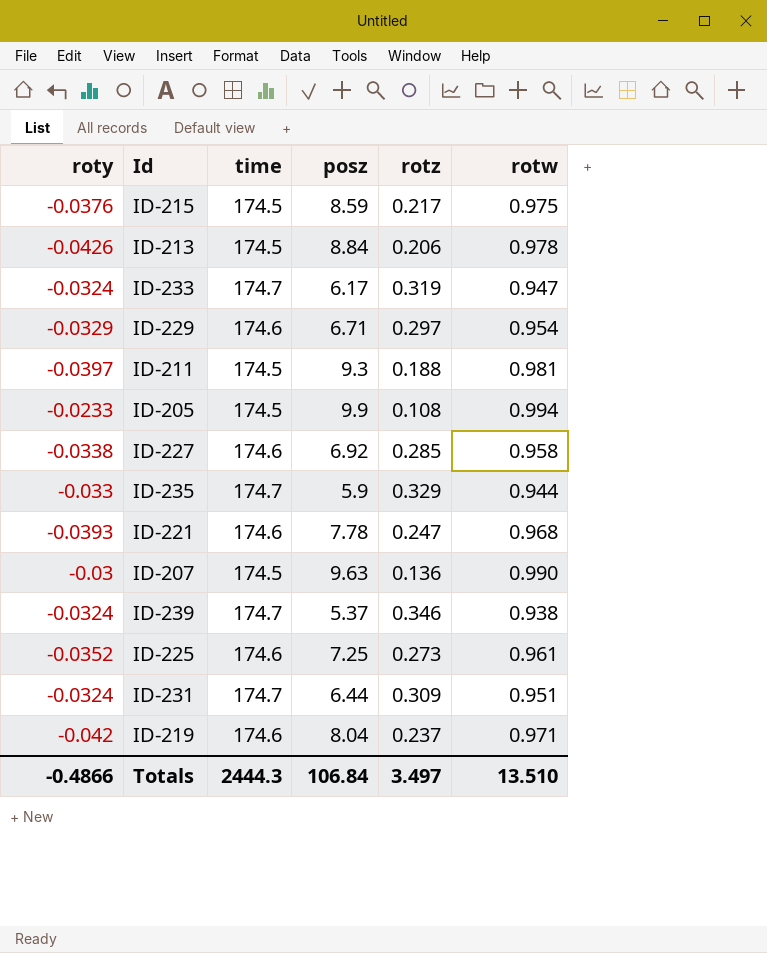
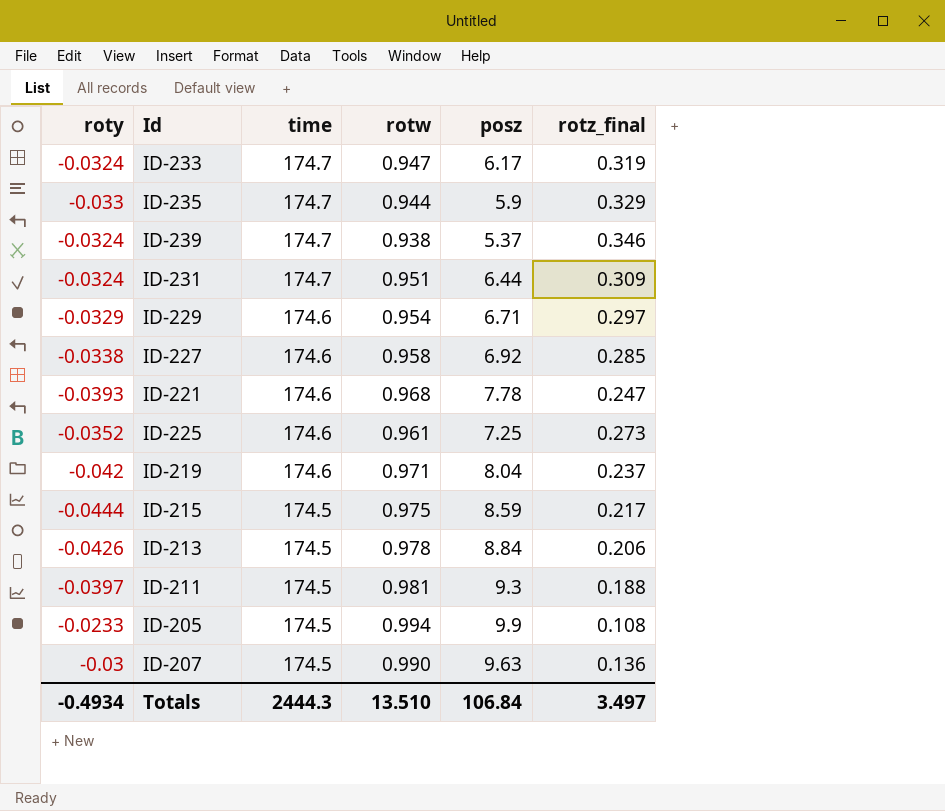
row order: none -> time descending
column rotw | position: 6 -> 4
column name: rotz -> rotz_final
ID-215 | roty: -0.0376 -> -0.0444
Totals | roty: -0.4866 -> -0.4934

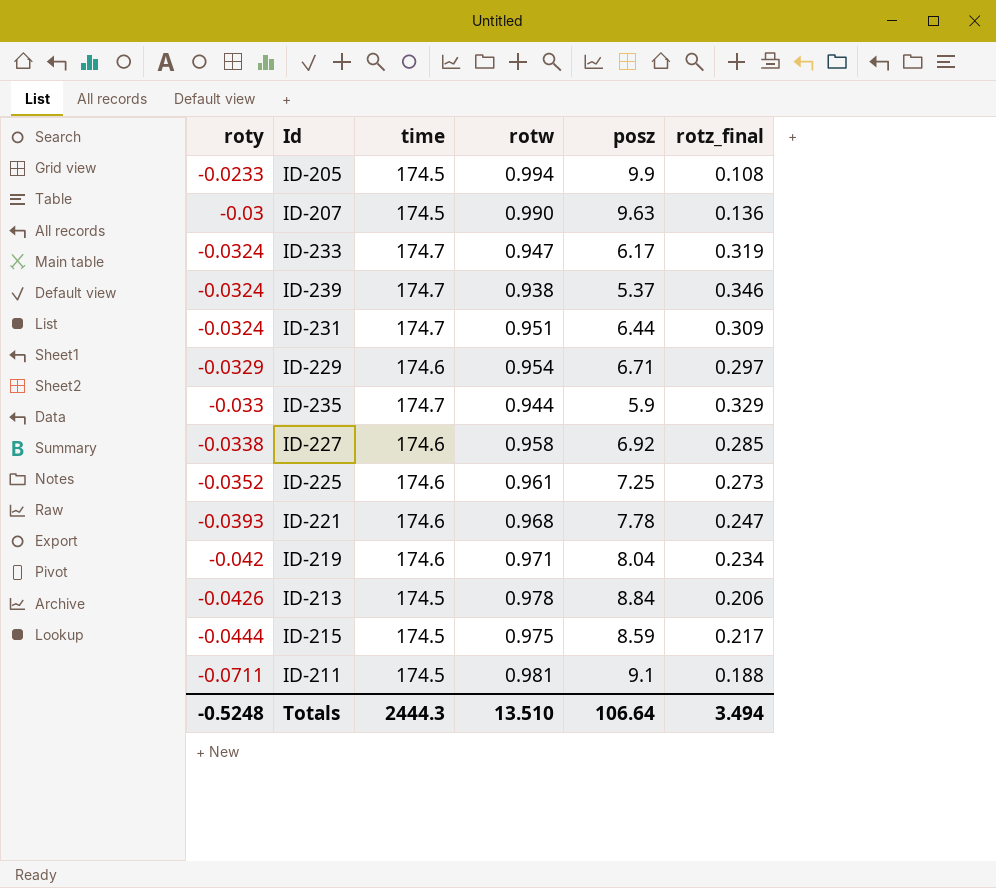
row order: time descending -> roty descending
ID-219 | rotz_final: 0.237 -> 0.234
ID-211 | roty: -0.0397 -> -0.0711
ID-211 | posz: 9.3 -> 9.1
Totals | roty: -0.4934 -> -0.5248
Totals | posz: 106.84 -> 106.64
Totals | rotz_final: 3.497 -> 3.494

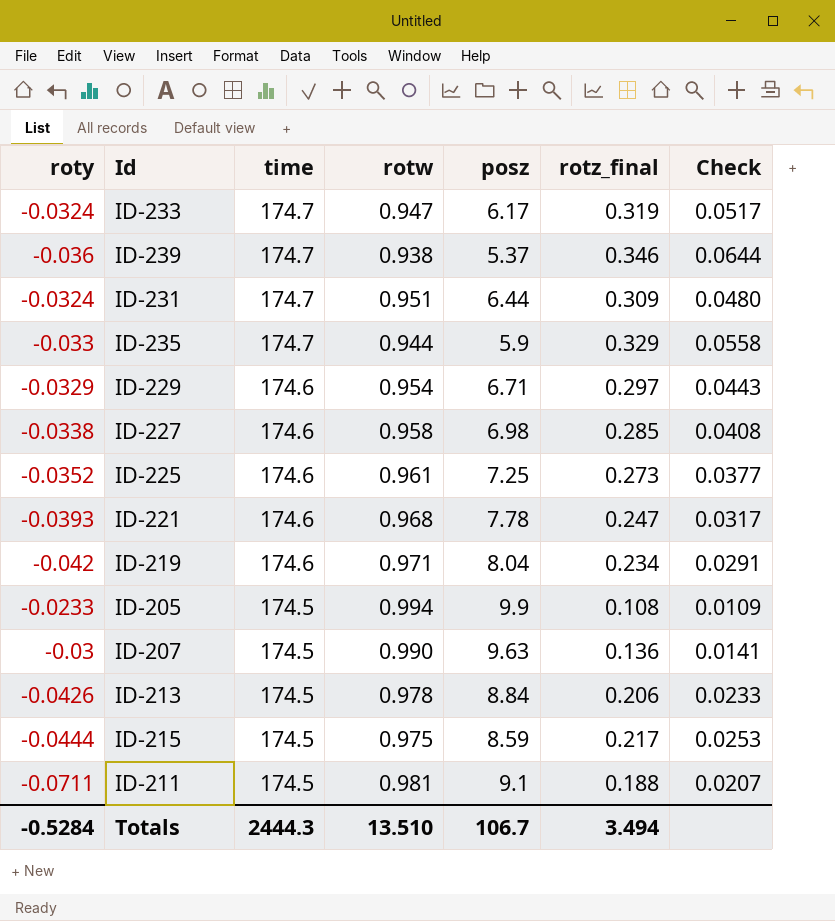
row order: roty descending -> time descending
column Check | formula: none -> [rotz_final] / [posz]
ID-239 | roty: -0.0324 -> -0.036
ID-227 | posz: 6.92 -> 6.98
Totals | roty: -0.5248 -> -0.5284
Totals | posz: 106.64 -> 106.7

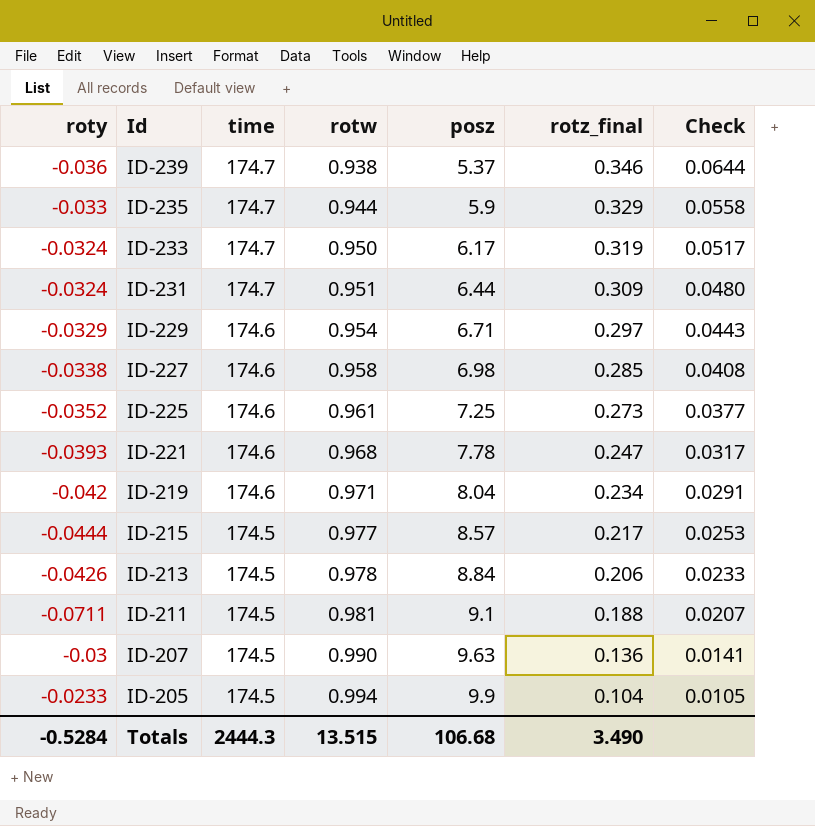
row order: time descending -> Id descending
ID-233 | rotw: 0.947 -> 0.950
ID-215 | rotw: 0.975 -> 0.977
ID-215 | posz: 8.59 -> 8.57
ID-205 | rotz_final: 0.108 -> 0.104
ID-205 | Check: 0.0109 -> 0.0105
Totals | rotw: 13.510 -> 13.515
Totals | posz: 106.7 -> 106.68
Totals | rotz_final: 3.494 -> 3.490

